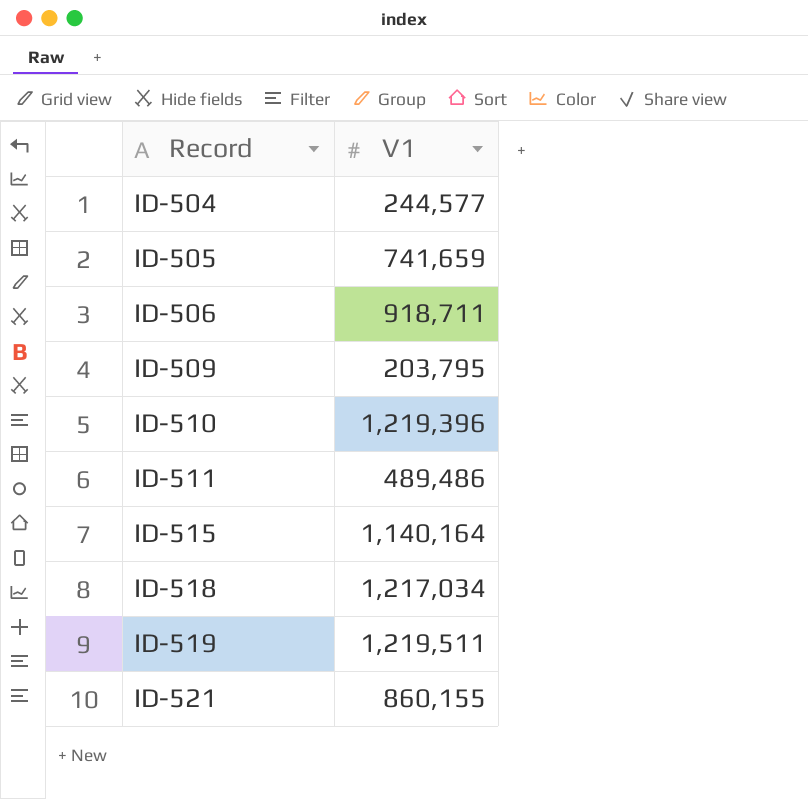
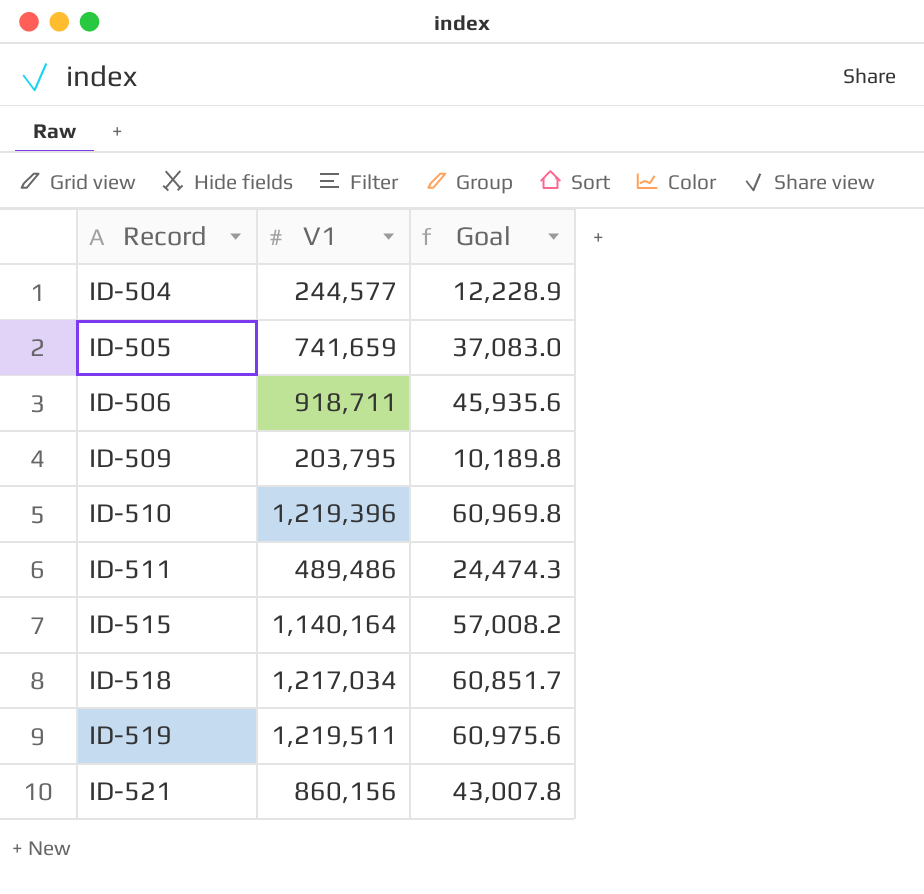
column Goal | formula: none -> [V1] * 0.05
ID-521 | V1: 860,155 -> 860,156

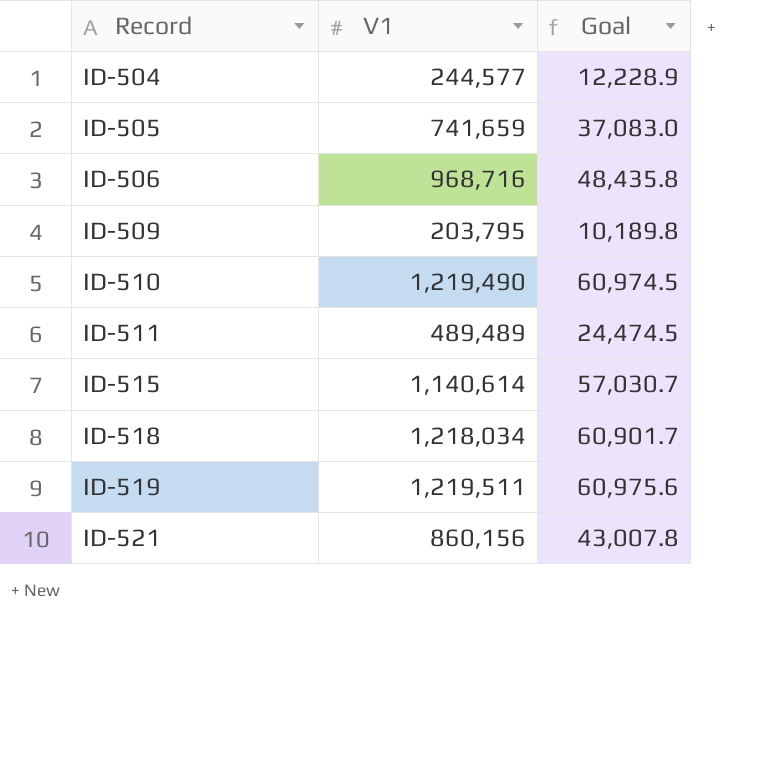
ID-506 | V1: 918,711 -> 968,716
ID-506 | Goal: 45,935.6 -> 48,435.8
ID-510 | V1: 1,219,396 -> 1,219,490
ID-510 | Goal: 60,969.8 -> 60,974.5
ID-511 | V1: 489,486 -> 489,489
ID-511 | Goal: 24,474.3 -> 24,474.5
ID-515 | V1: 1,140,164 -> 1,140,614
ID-515 | Goal: 57,008.2 -> 57,030.7
ID-518 | V1: 1,217,034 -> 1,218,034
ID-518 | Goal: 60,851.7 -> 60,901.7

